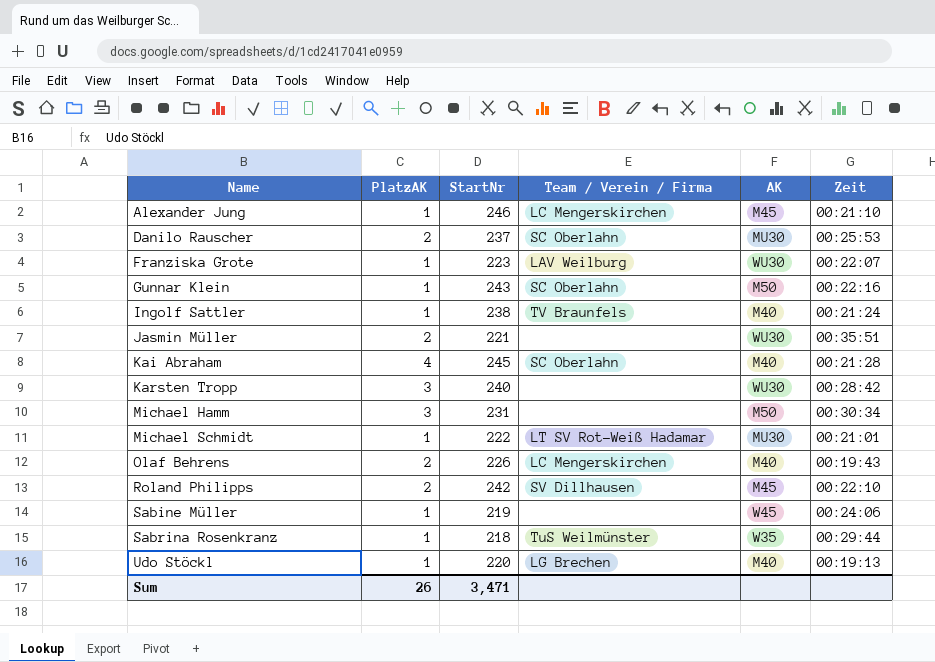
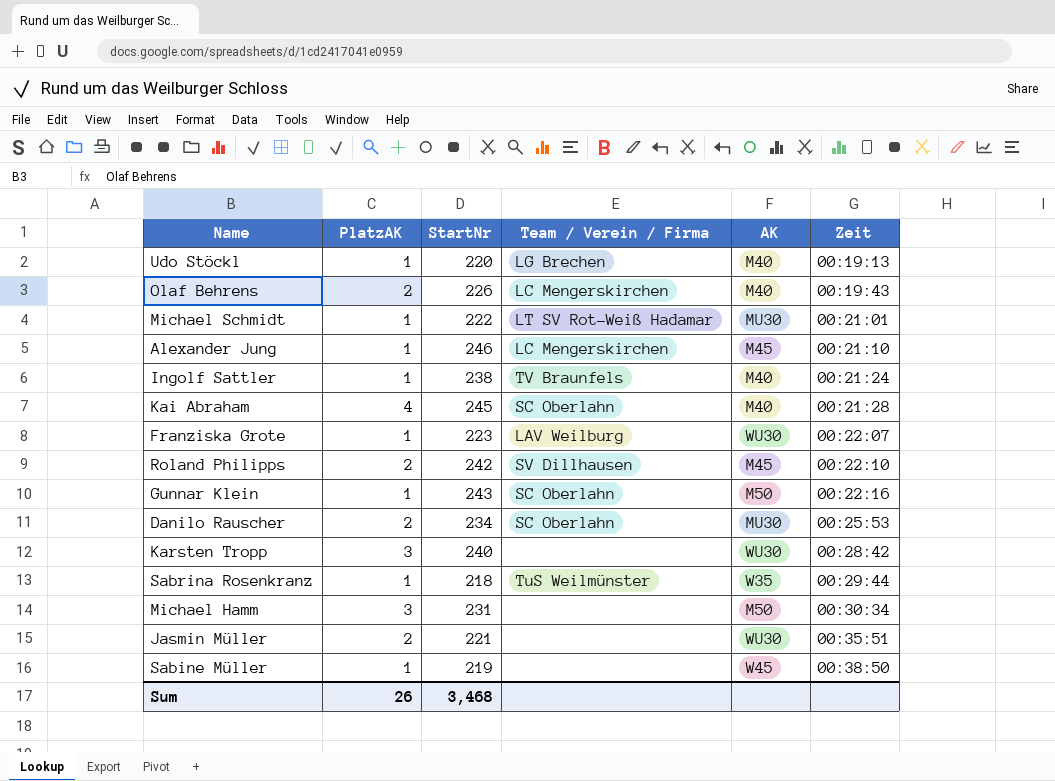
row order: Name ascending -> Zeit ascending
Danilo Rauscher | StartNr: 237 -> 234
Sabine Müller | Zeit: 00:24:06 -> 00:38:50
Sum | StartNr: 3,471 -> 3,468

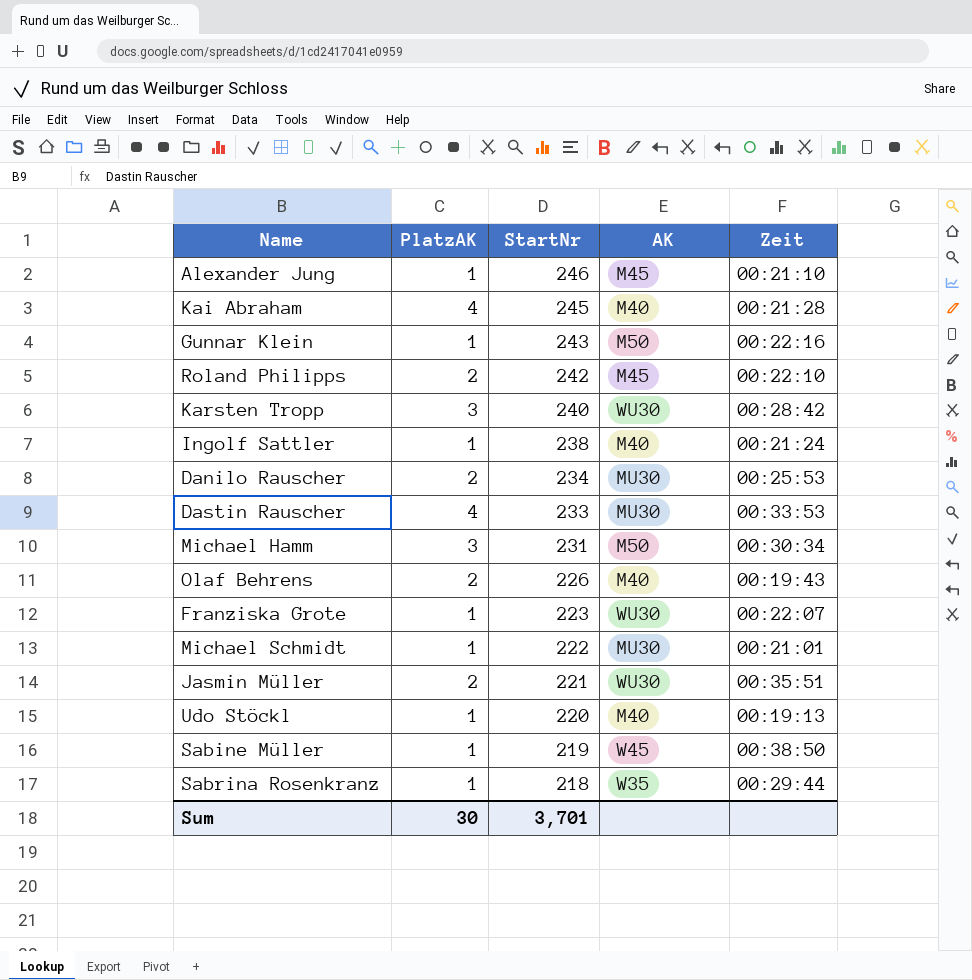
row order: Zeit ascending -> StartNr descending
column Team / Verein / Firma | position: 4 -> none
row Dastin Rauscher: none -> 4 | 233 | MU30 | 00:33:53
Sum | PlatzAK: 26 -> 30
Sum | StartNr: 3,468 -> 3,701

